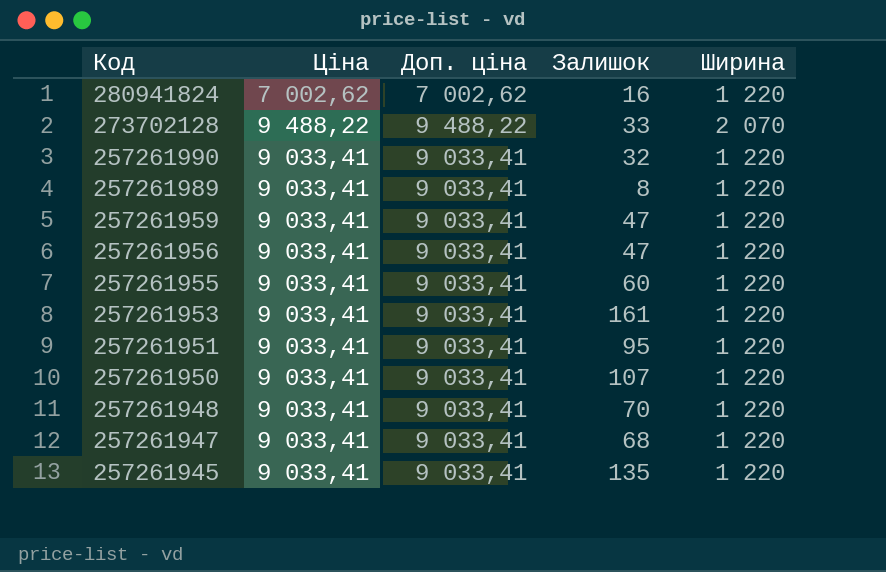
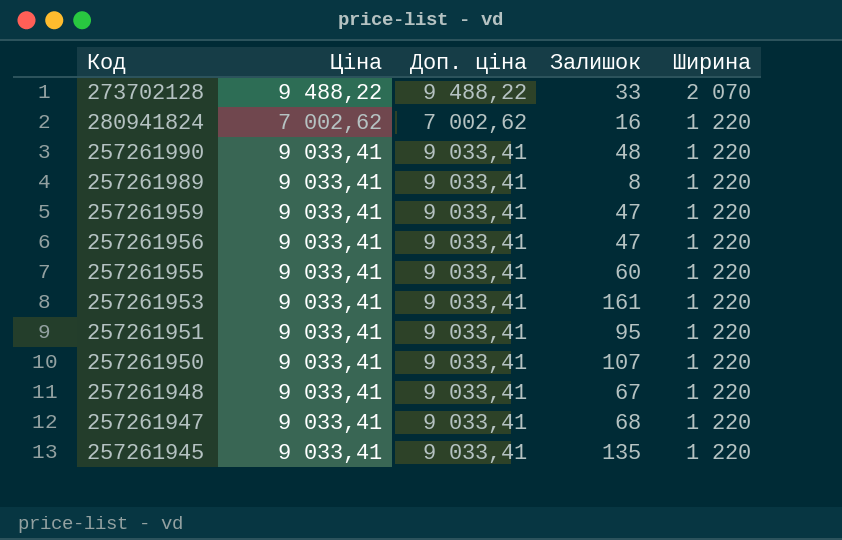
row order: Код descending -> Ширина descending
257261990 | Залишок: 32 -> 48
257261948 | Залишок: 70 -> 67

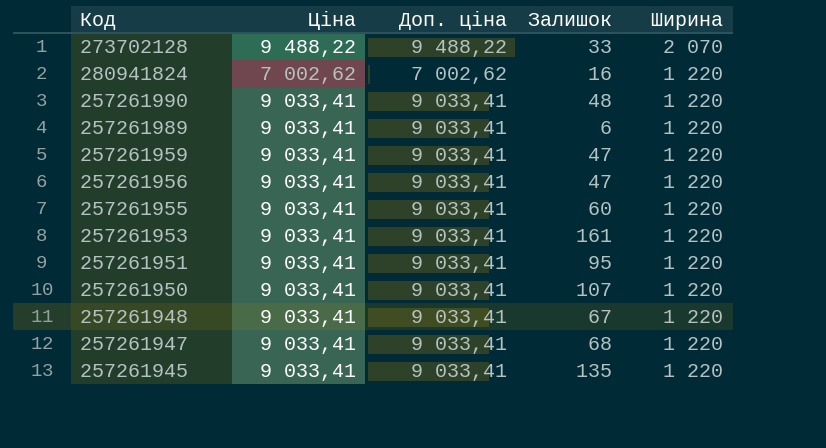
257261989 | Залишок: 8 -> 6

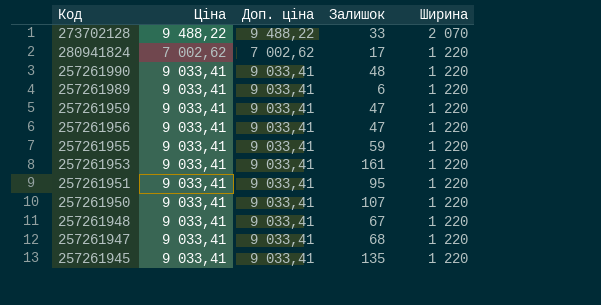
280941824 | Залишок: 16 -> 17
257261955 | Залишок: 60 -> 59

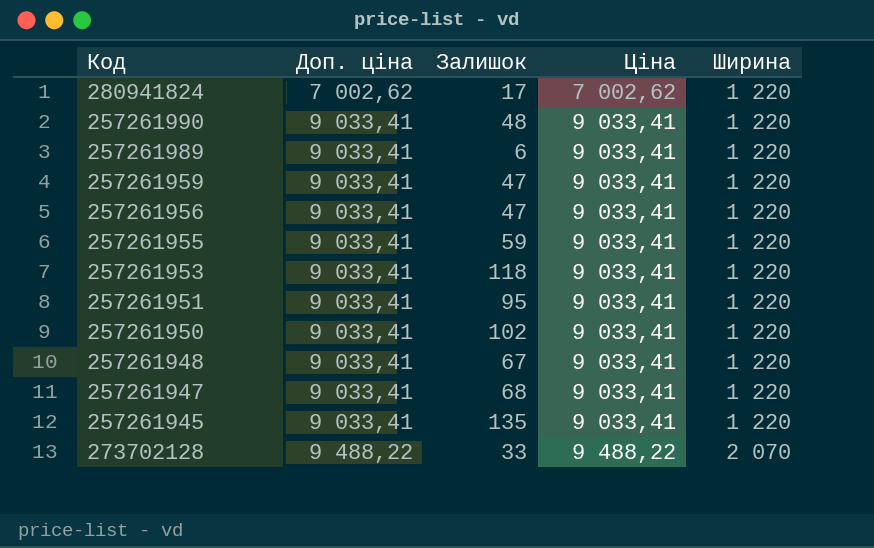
row order: Ширина descending -> Доп. ціна ascending
column Ціна | position: 2 -> 4
257261953 | Залишок: 161 -> 118
257261950 | Залишок: 107 -> 102

